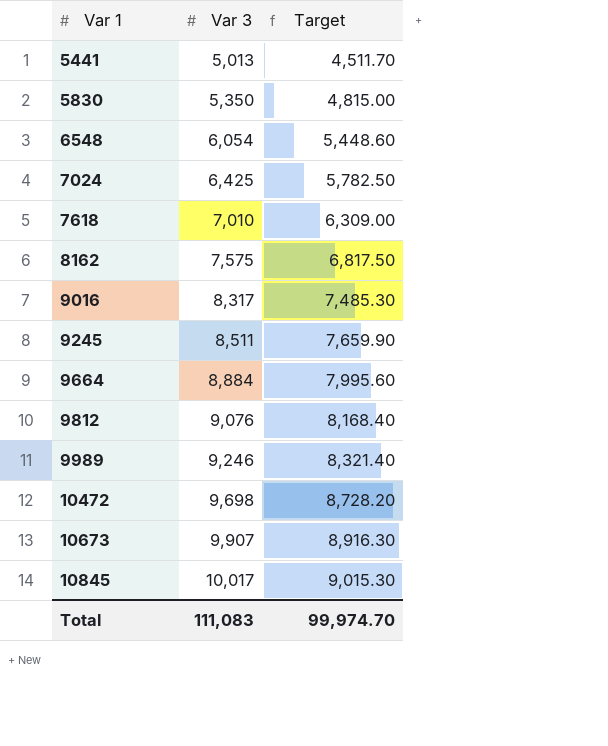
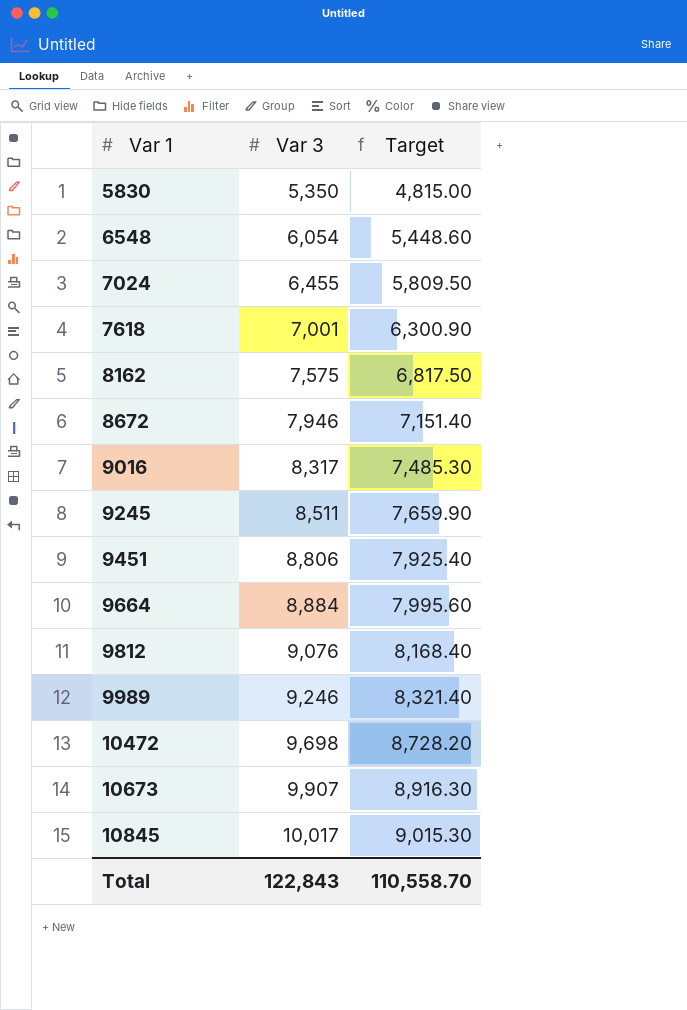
row 5441: 5,013 | 4,511.70 -> none
7024 | Var 3: 6,425 -> 6,455
7024 | Target: 5,782.50 -> 5,809.50
7618 | Var 3: 7,010 -> 7,001
7618 | Target: 6,309.00 -> 6,300.90
row 8672: none -> 7,946 | 7,151.40
row 9451: none -> 8,806 | 7,925.40
Total | Var 3: 111,083 -> 122,843
Total | Target: 99,974.70 -> 110,558.70

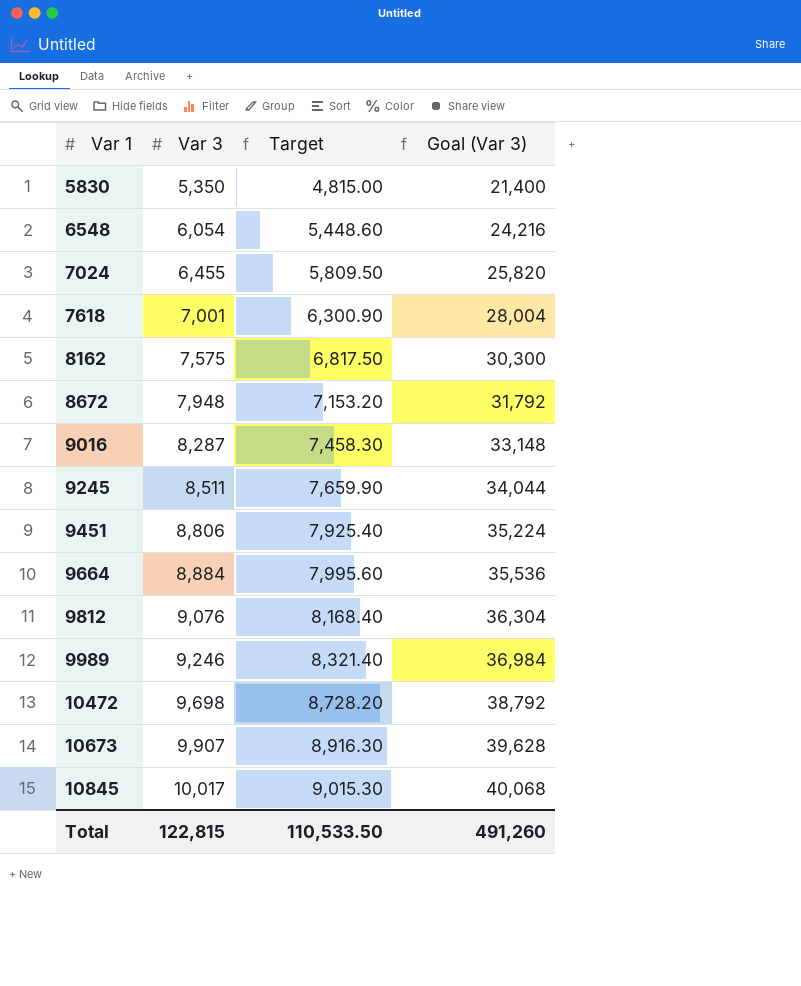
column Goal (Var 3) | formula: none -> [Var 3] * 4
8672 | Var 3: 7,946 -> 7,948
8672 | Target: 7,151.40 -> 7,153.20
9016 | Var 3: 8,317 -> 8,287
9016 | Target: 7,485.30 -> 7,458.30
Total | Var 3: 122,843 -> 122,815
Total | Target: 110,558.70 -> 110,533.50

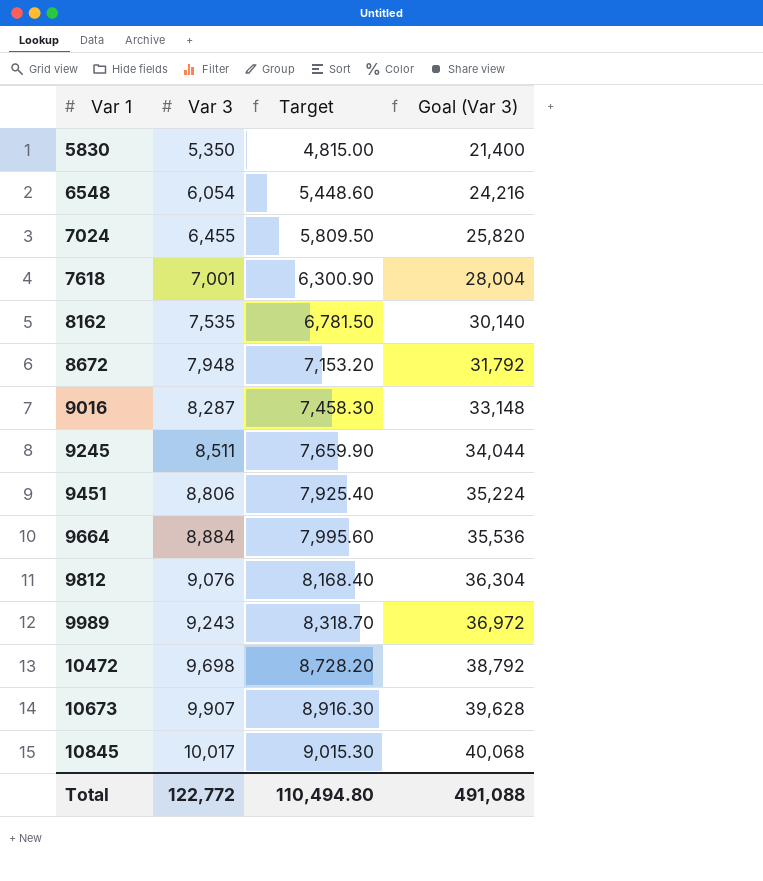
8162 | Var 3: 7,575 -> 7,535
8162 | Target: 6,817.50 -> 6,781.50
8162 | Goal (Var 3): 30,300 -> 30,140
9989 | Var 3: 9,246 -> 9,243
9989 | Target: 8,321.40 -> 8,318.70
9989 | Goal (Var 3): 36,984 -> 36,972
Total | Var 3: 122,815 -> 122,772
Total | Target: 110,533.50 -> 110,494.80
Total | Goal (Var 3): 491,260 -> 491,088

